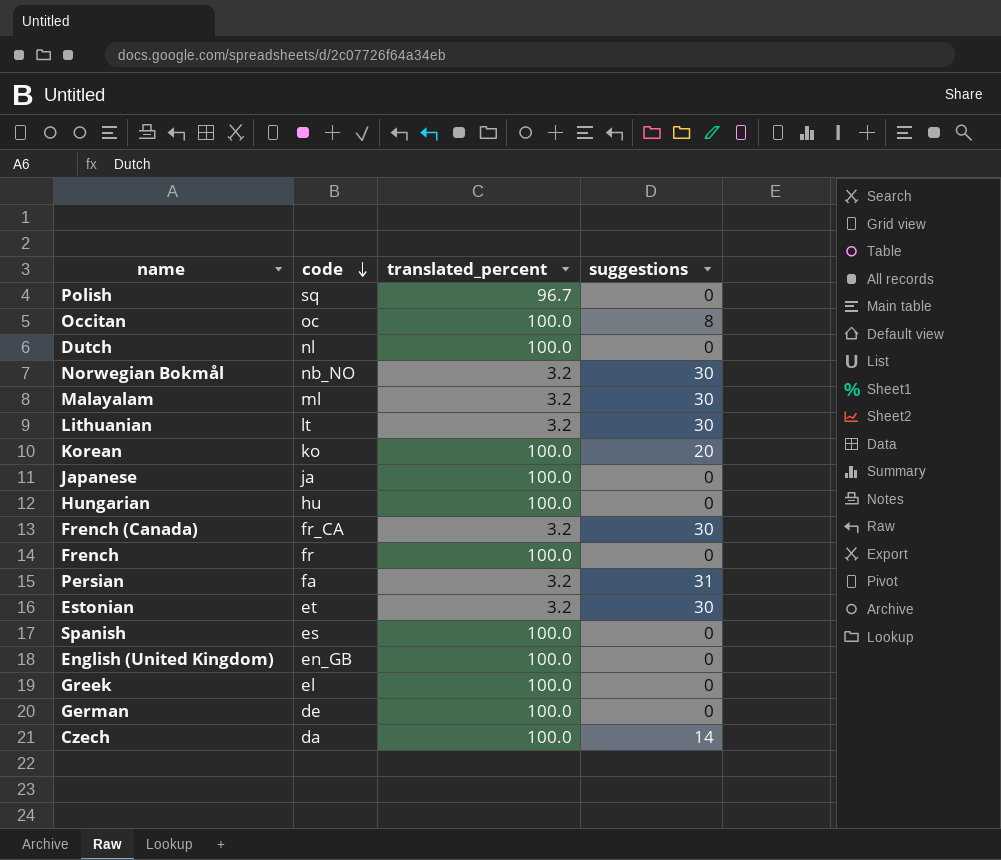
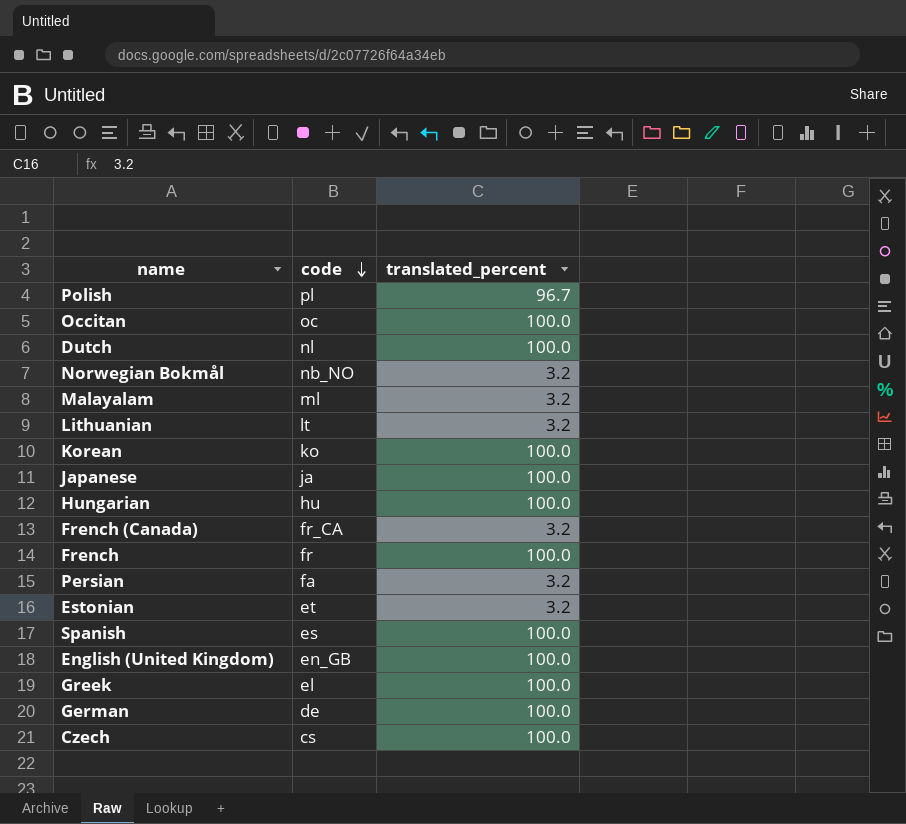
column suggestions | position: 4 -> none
Polish | code: sq -> pl
Czech | code: da -> cs

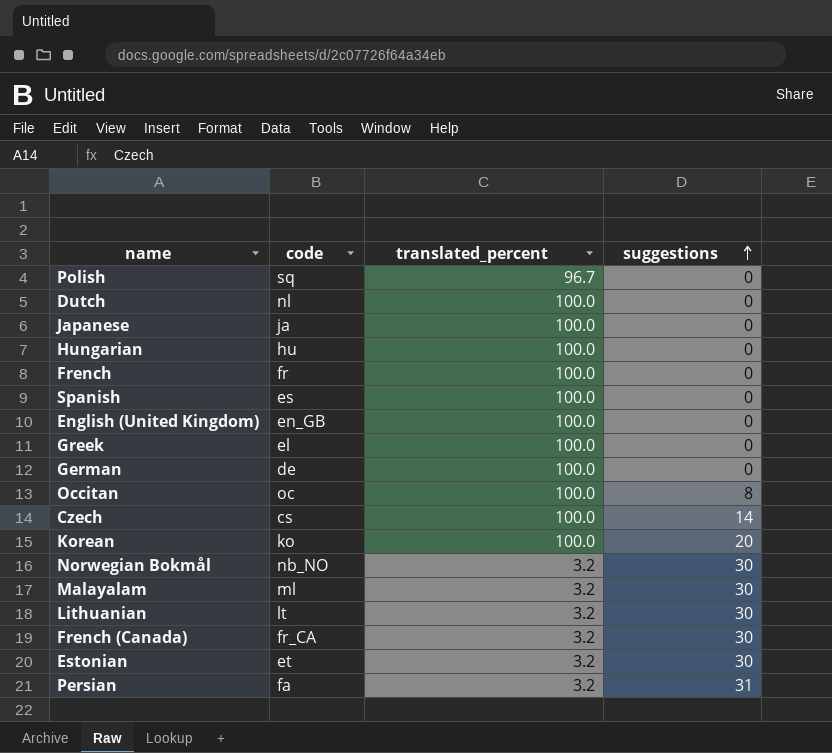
row order: code descending -> suggestions ascending
column suggestions | position: none -> 4
Polish | code: pl -> sq

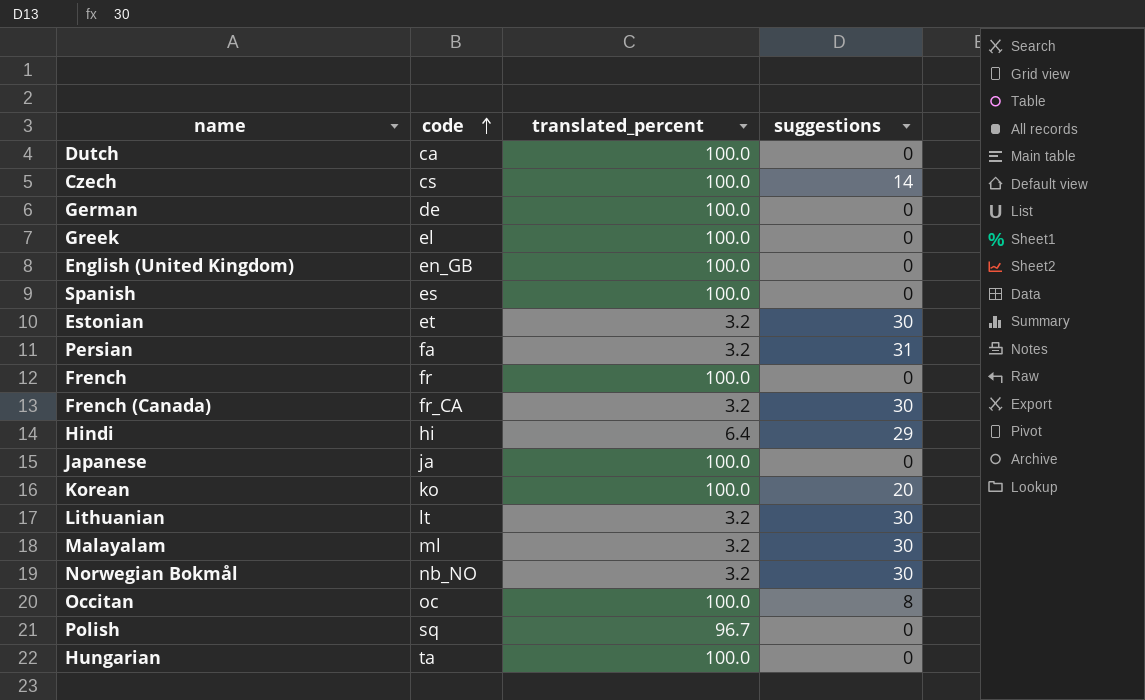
row order: suggestions ascending -> code ascending
Dutch | code: nl -> ca
row Hindi: none -> hi | 6.4 | 29
Hungarian | code: hu -> ta

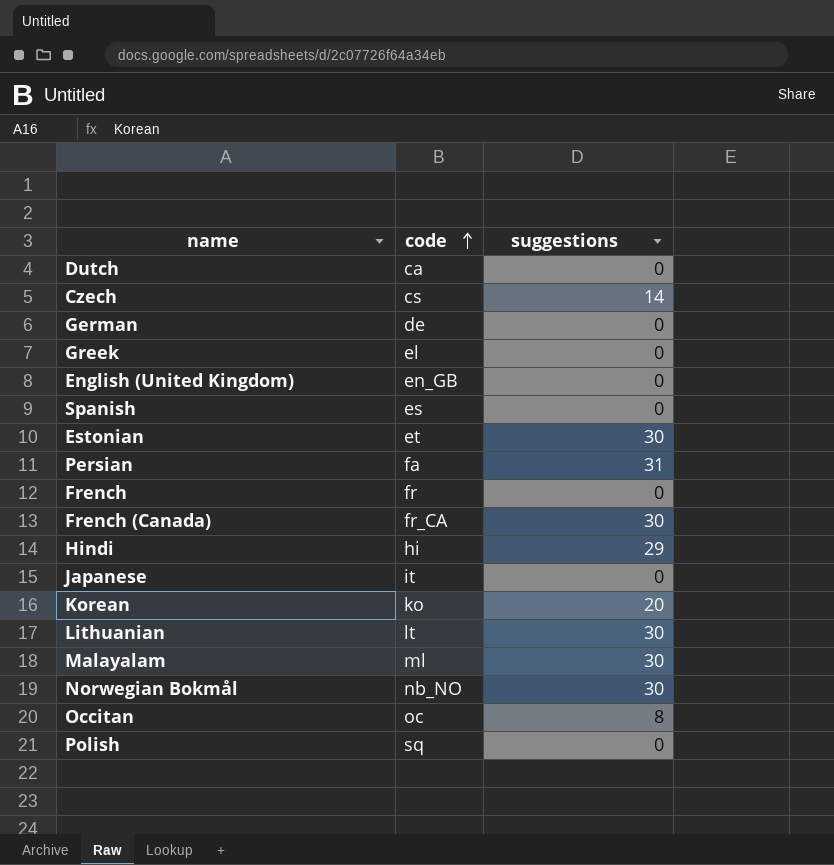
column translated_percent | position: 3 -> none
row Hungarian: ta | 100.0 | 0 -> none
Japanese | code: ja -> it

